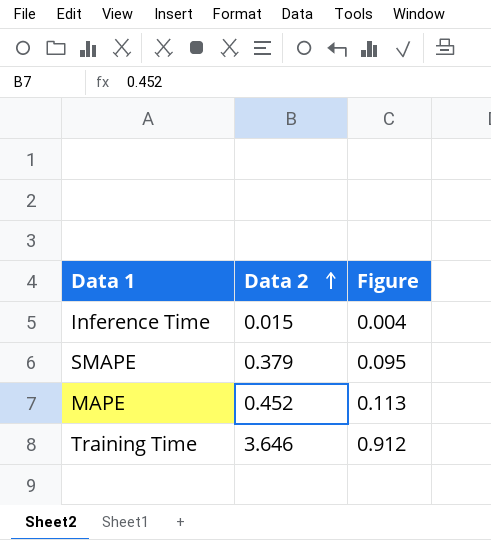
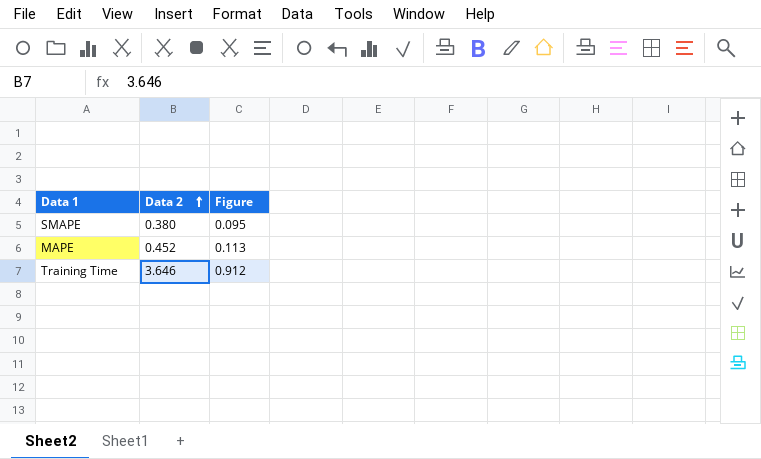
row Inference Time: 0.015 | 0.004 -> none
SMAPE | Data 2: 0.379 -> 0.380

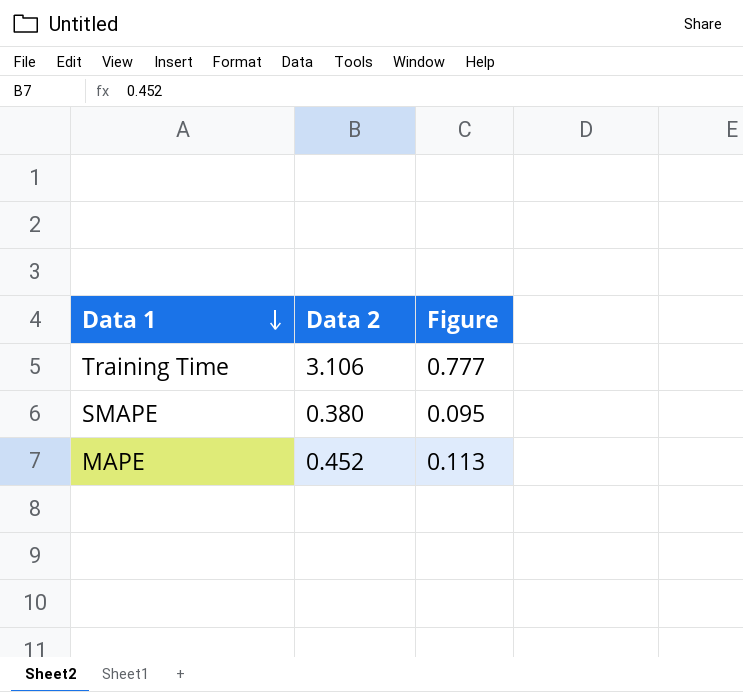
row order: Data 2 ascending -> Data 1 descending
Training Time | Data 2: 3.646 -> 3.106
Training Time | Figure: 0.912 -> 0.777

